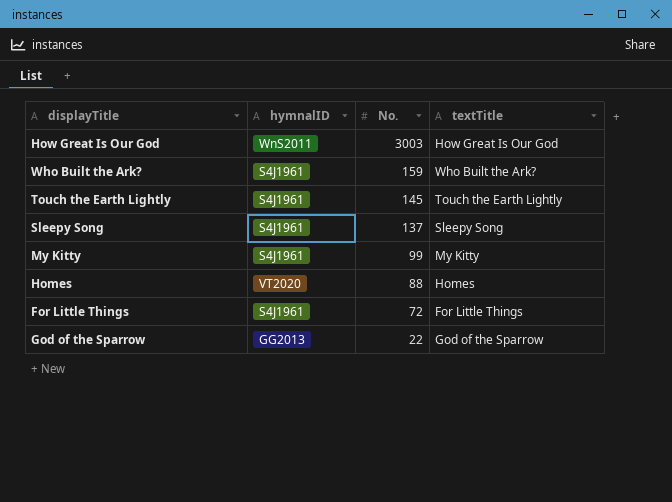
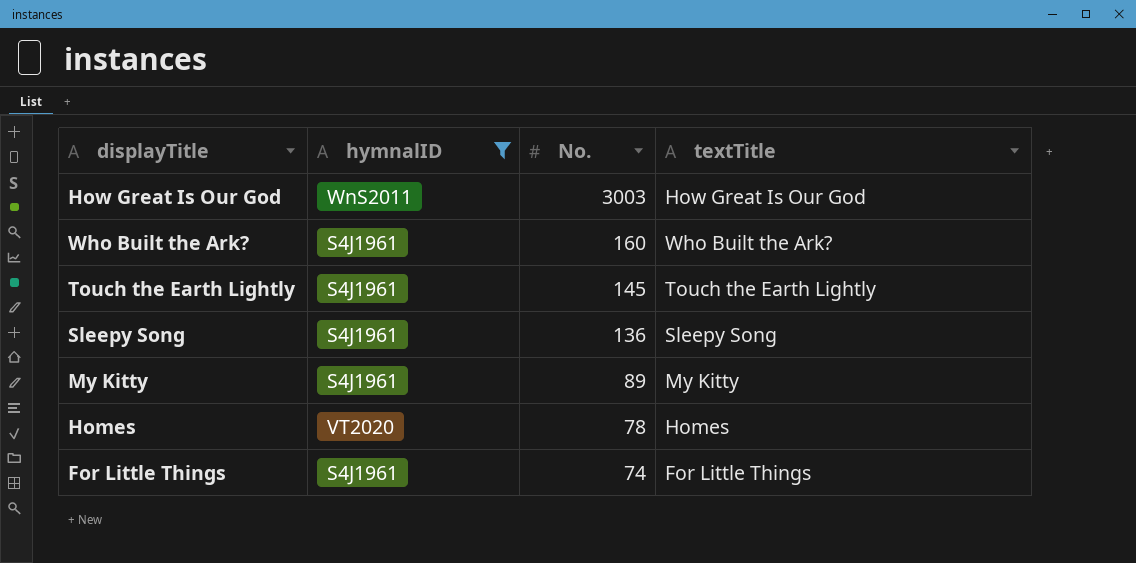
filter: none -> hymnalID != GG2013
Who Built the Ark? | No.: 159 -> 160
Sleepy Song | No.: 137 -> 136
My Kitty | No.: 99 -> 89
Homes | No.: 88 -> 78
For Little Things | No.: 72 -> 74

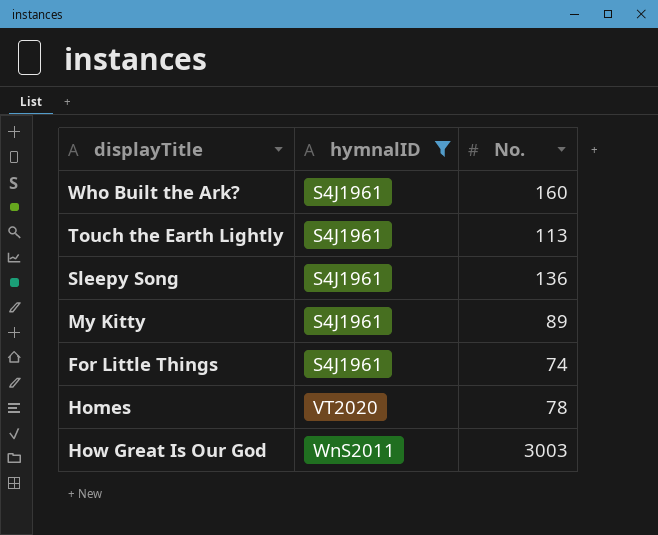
row order: No. descending -> hymnalID ascending
column textTitle | position: 4 -> none
Touch the Earth Lightly | No.: 145 -> 113

